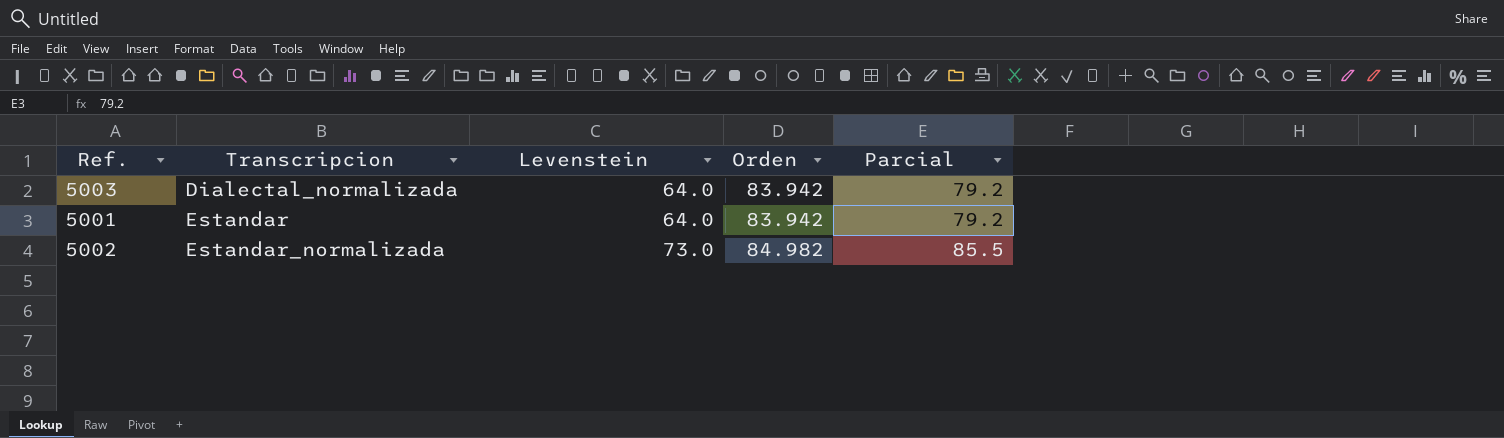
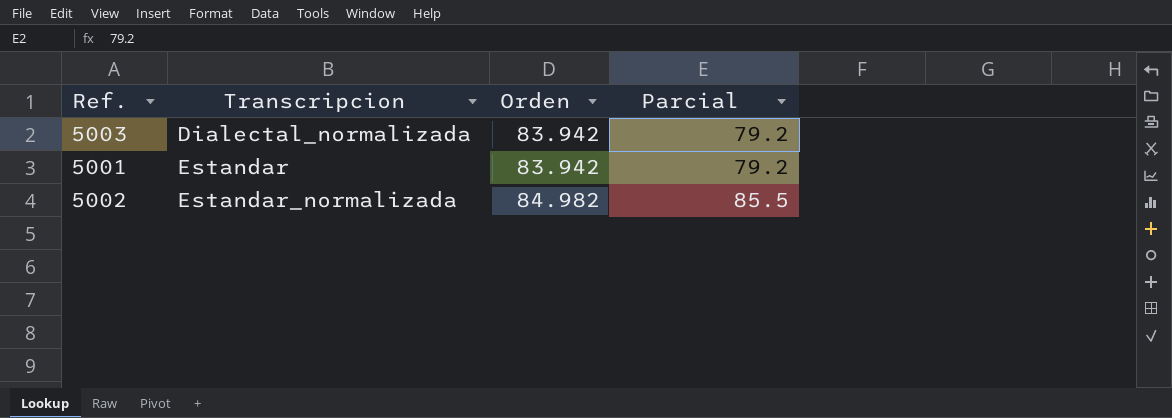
column Levenstein | position: 3 -> none

